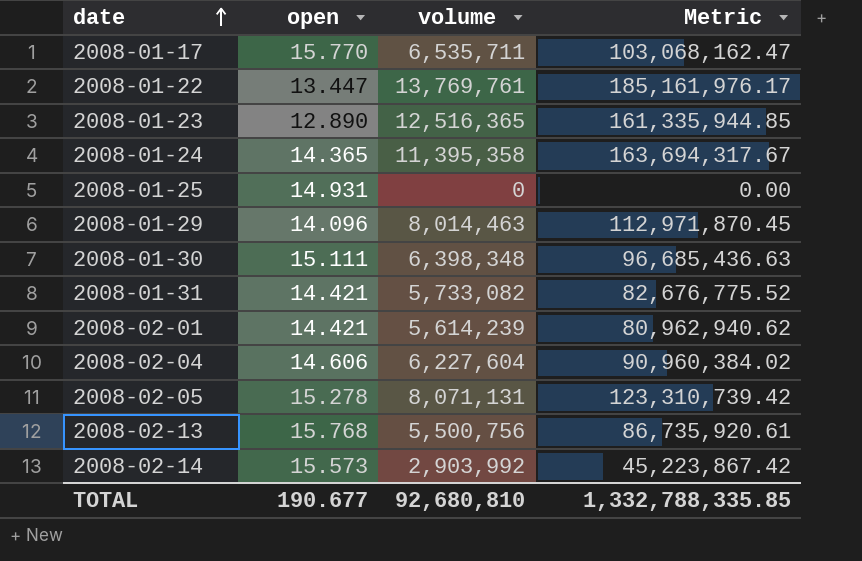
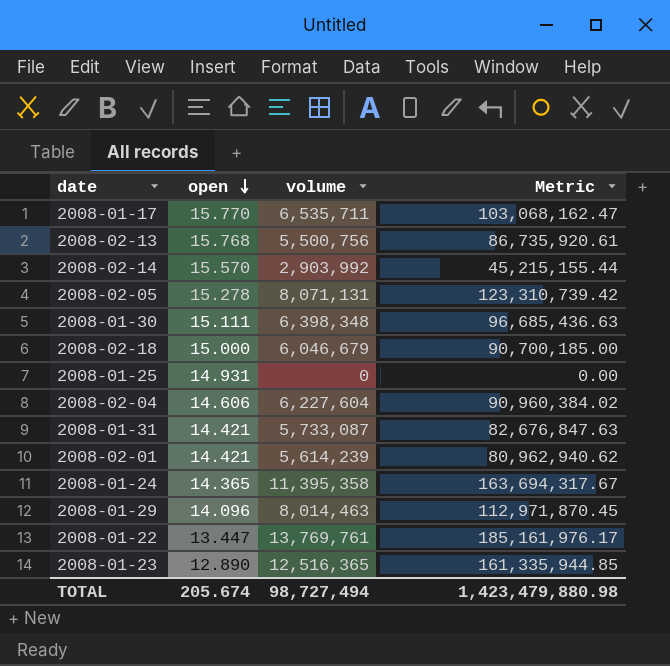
row order: date ascending -> open descending
2008-02-14 | open: 15.573 -> 15.570
2008-02-14 | Metric: 45,223,867.42 -> 45,215,155.44
row 2008-02-18: none -> 15.000 | 6,046,679 | 90,700,185.00
2008-01-31 | volume: 5,733,082 -> 5,733,087
2008-01-31 | Metric: 82,676,775.52 -> 82,676,847.63
TOTAL | open: 190.677 -> 205.674
TOTAL | volume: 92,680,810 -> 98,727,494
TOTAL | Metric: 1,332,788,335.85 -> 1,423,479,880.98

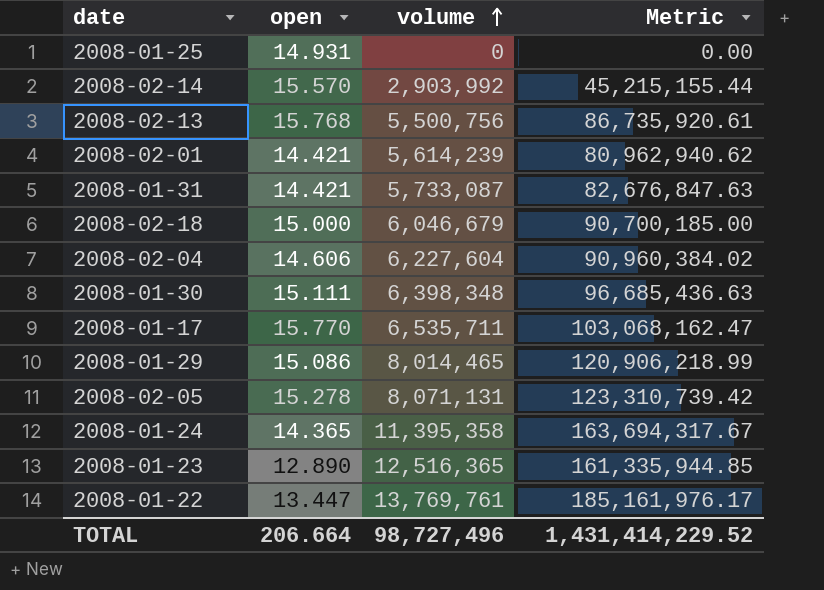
row order: open descending -> volume ascending
2008-01-29 | open: 14.096 -> 15.086
2008-01-29 | volume: 8,014,463 -> 8,014,465
2008-01-29 | Metric: 112,971,870.45 -> 120,906,218.99
TOTAL | open: 205.674 -> 206.664
TOTAL | volume: 98,727,494 -> 98,727,496
TOTAL | Metric: 1,423,479,880.98 -> 1,431,414,229.52

